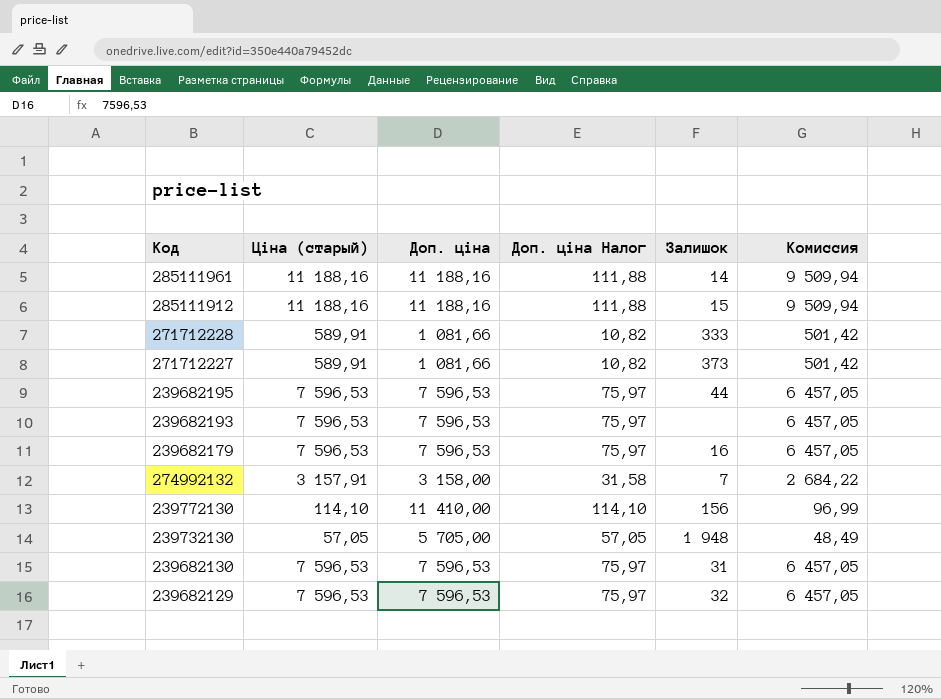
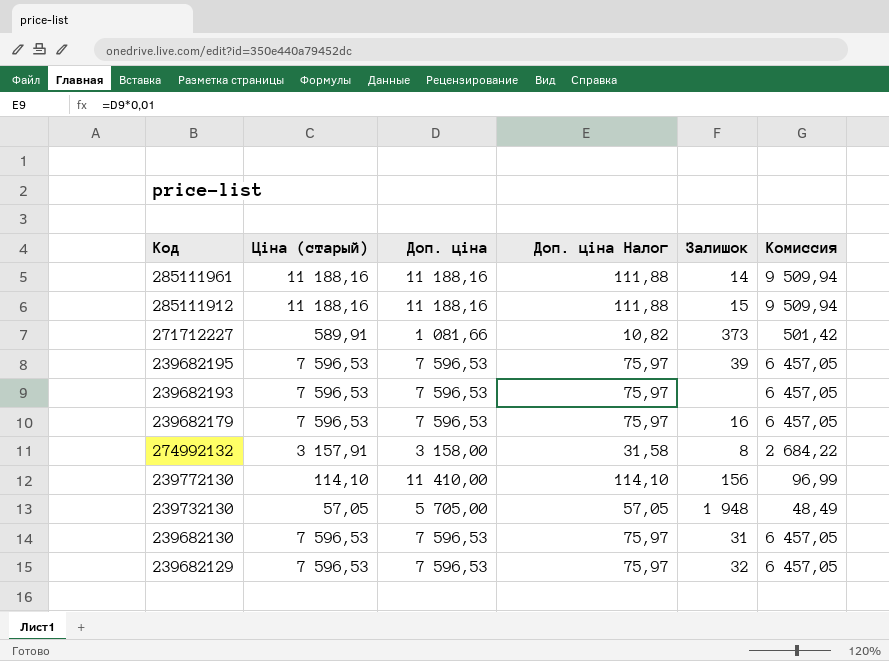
row 271712228: 589,91 | 1 081,66 | 10,82 | 333 | 501,42 -> none
239682195 | Залишок: 44 -> 39
274992132 | Залишок: 7 -> 8

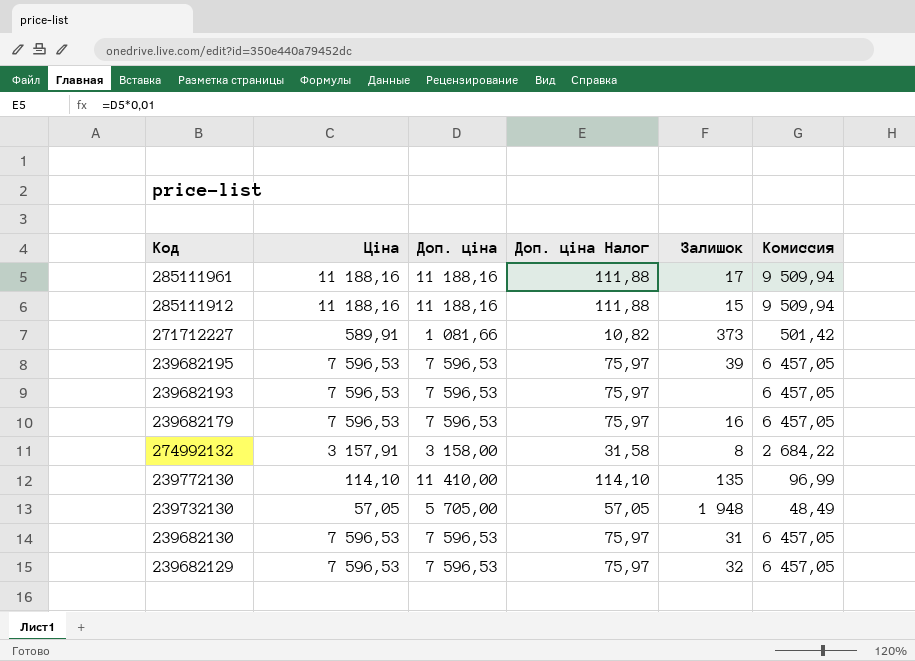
column name: Ціна (старый) -> Ціна
285111961 | Залишок: 14 -> 17
239772130 | Залишок: 156 -> 135

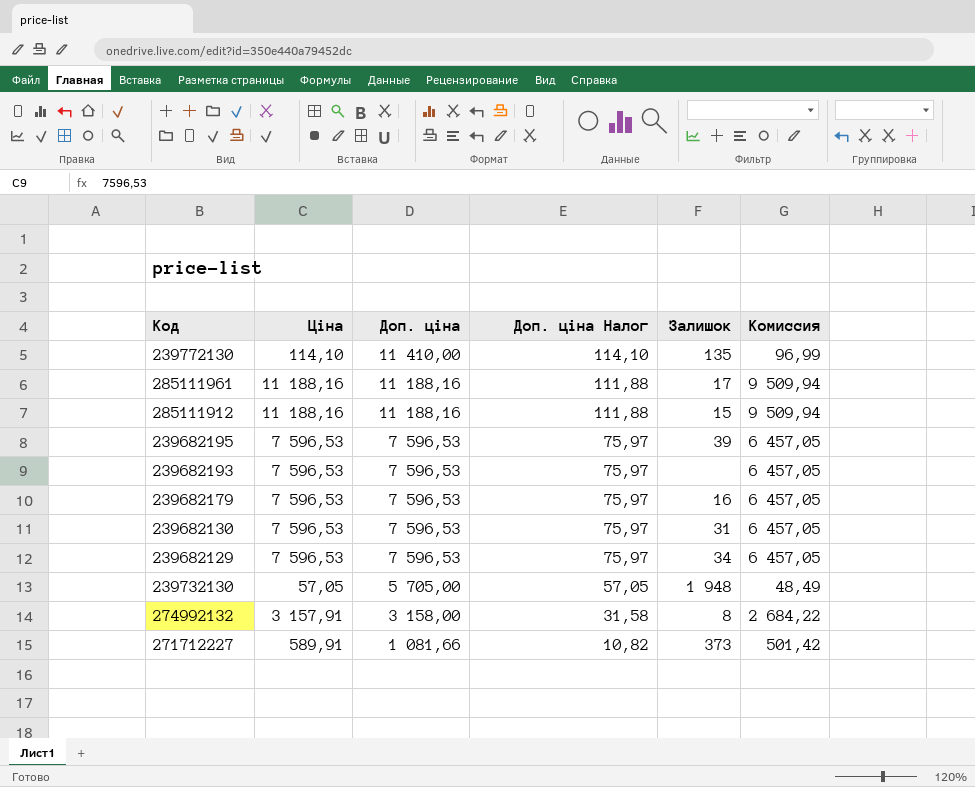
row order: none -> Доп. ціна descending
239682129 | Залишок: 32 -> 34

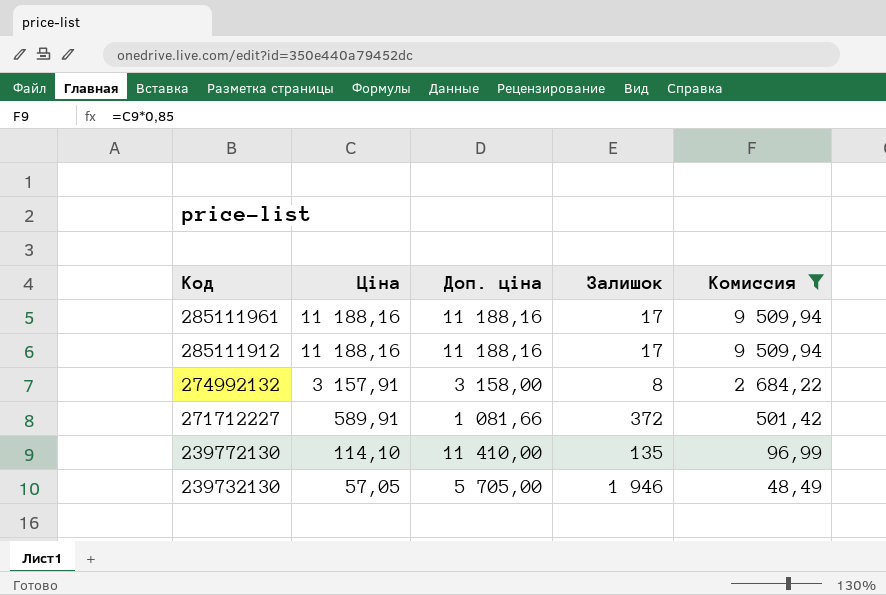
filter: none -> Комиссия != 6 457,05
row order: Доп. ціна descending -> Код descending
column Доп. ціна Налог | formula: [Доп. ціна] * 0,01 -> none
285111912 | Залишок: 15 -> 17
271712227 | Залишок: 373 -> 372
239732130 | Залишок: 1 948 -> 1 946

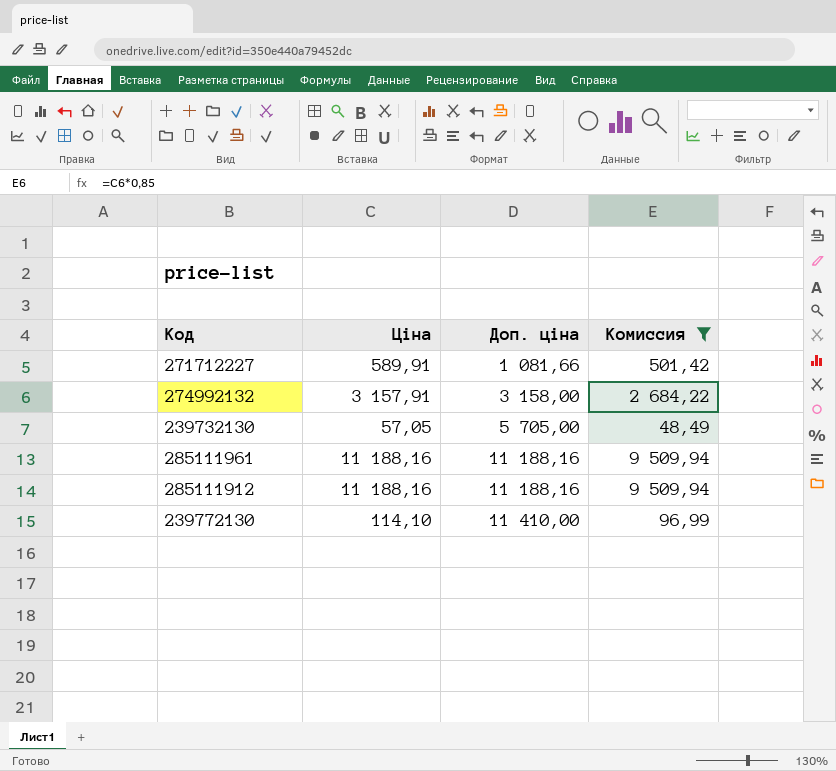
row order: Код descending -> Доп. ціна ascending
column Залишок | position: 4 -> none

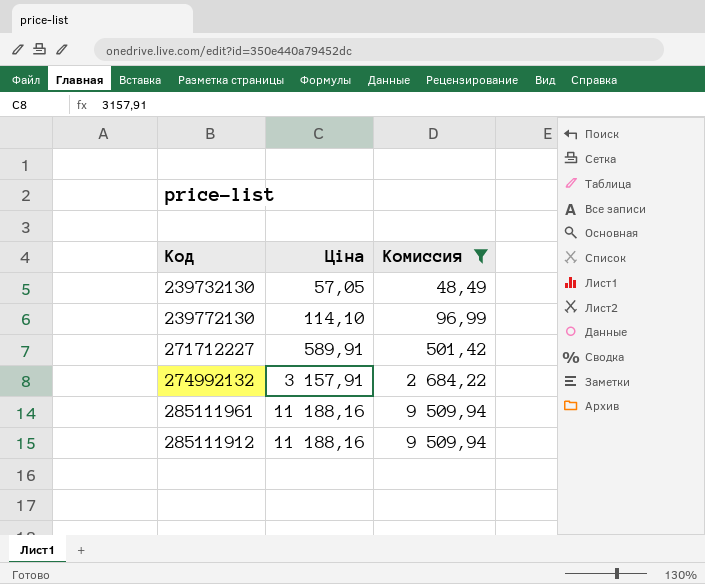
row order: Доп. ціна ascending -> Ціна ascending
column Доп. ціна | position: 3 -> none

